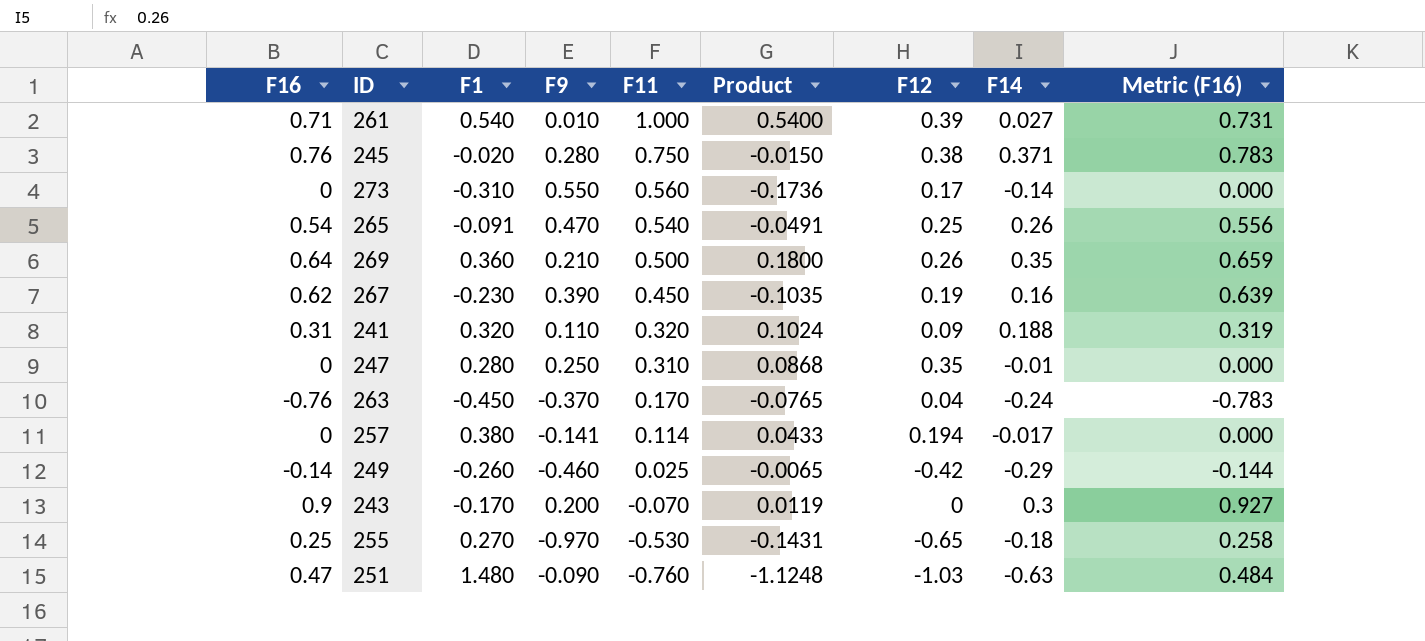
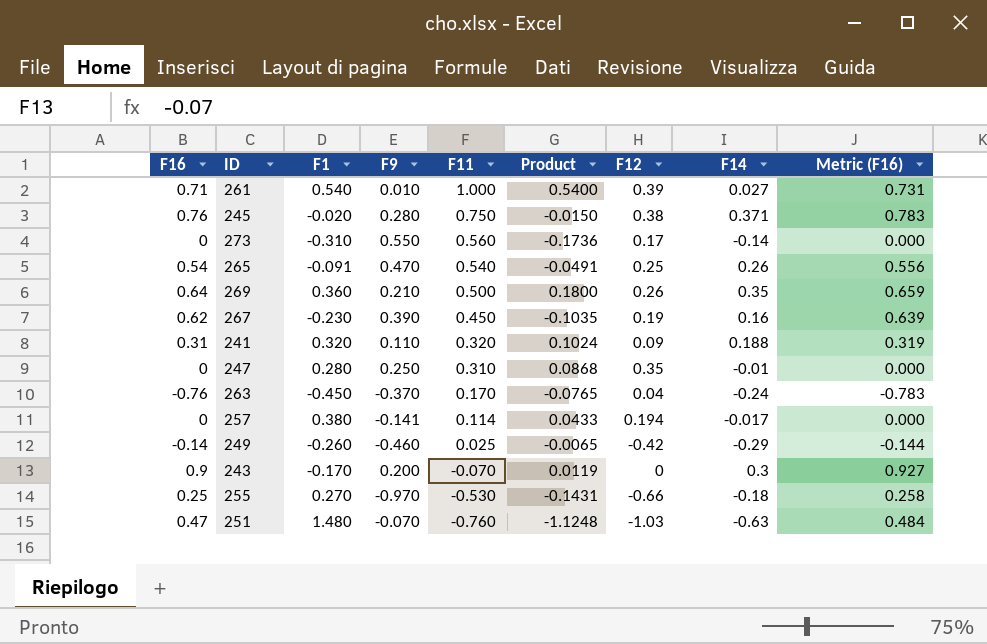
255 | F12: -0.65 -> -0.66
251 | F9: -0.090 -> -0.070

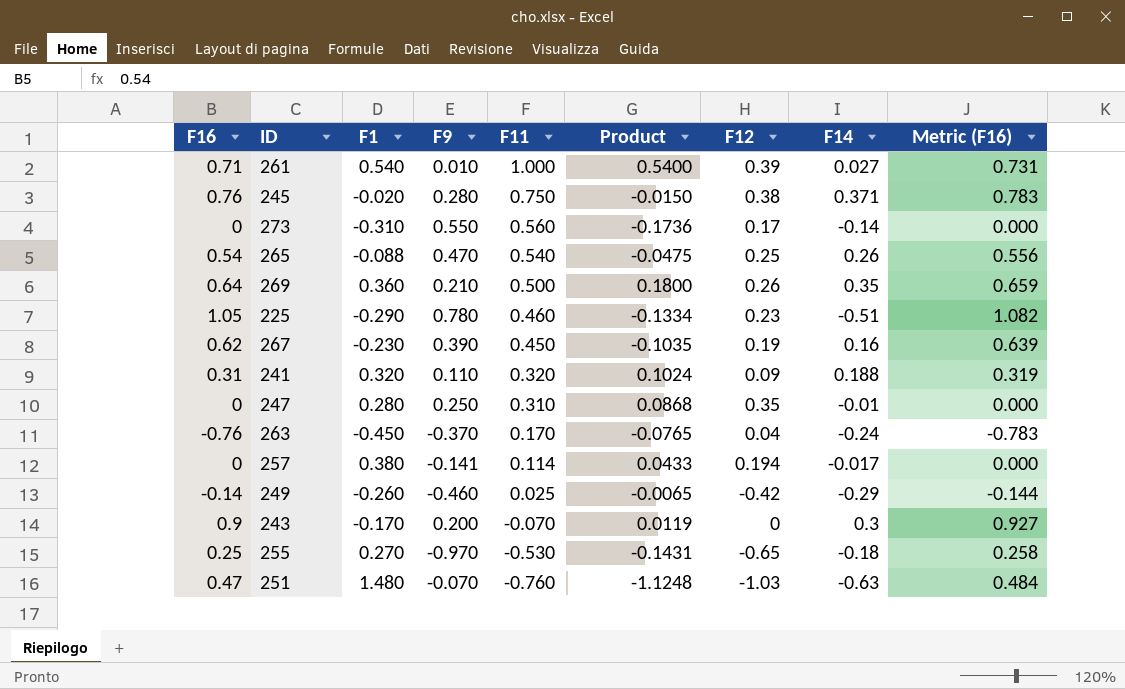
265 | F1: -0.091 -> -0.088
265 | Product: -0.0491 -> -0.0475
row 225: none -> 1.05 | -0.290 | 0.780 | 0.460 | -0.1334 | 0.23 | -0.51 | 1.082
255 | F12: -0.66 -> -0.65

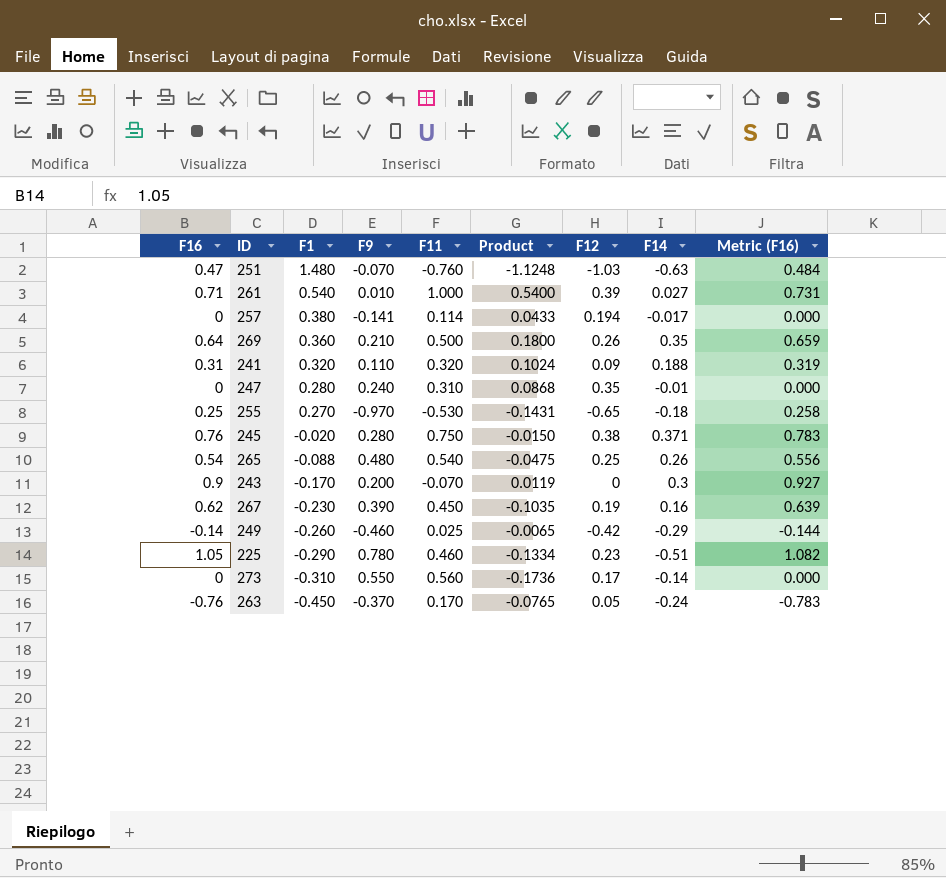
row order: F11 descending -> F1 descending
247 | F9: 0.250 -> 0.240
265 | F9: 0.470 -> 0.480
263 | F12: 0.04 -> 0.05

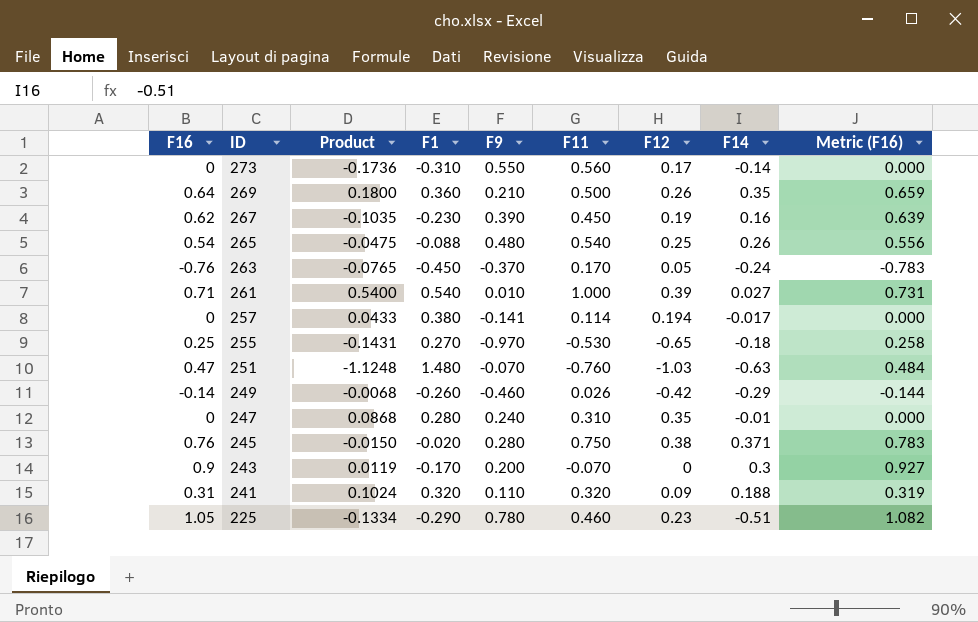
row order: F1 descending -> ID descending
column Product | position: 6 -> 3
249 | Product: -0.0065 -> -0.0068
249 | F11: 0.025 -> 0.026

